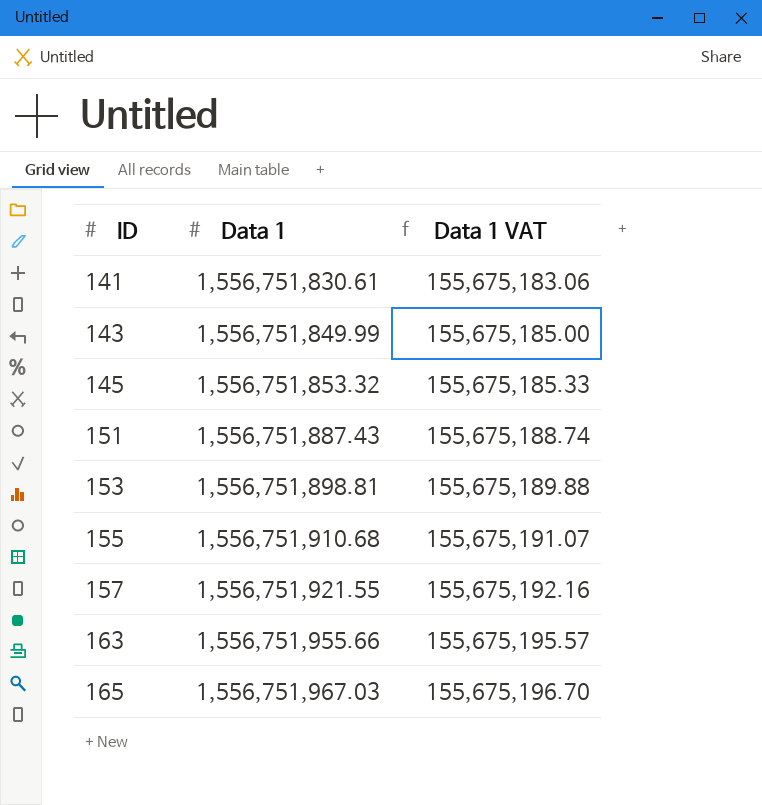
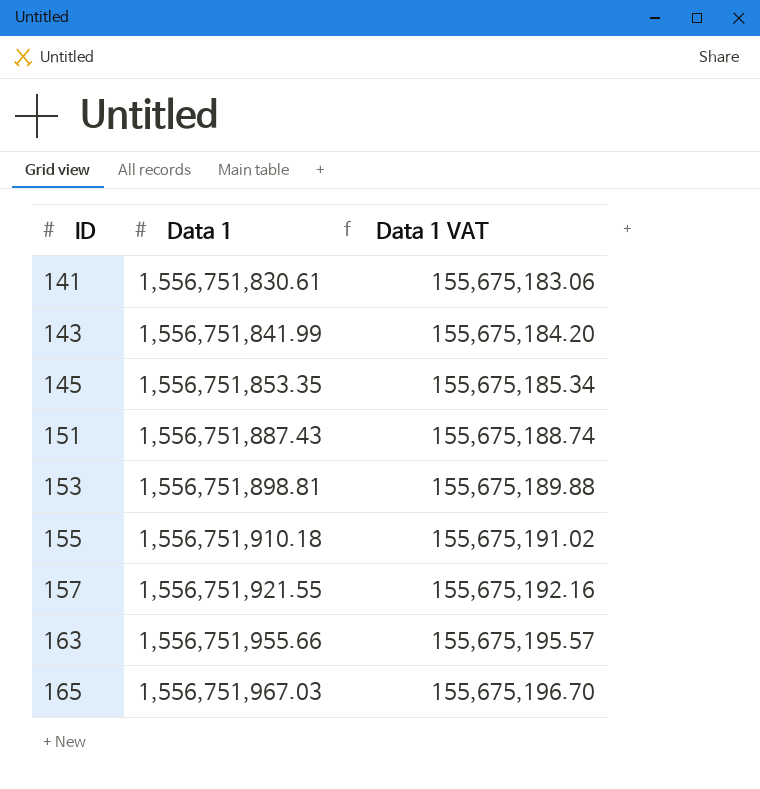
143 | Data 1: 1,556,751,849.99 -> 1,556,751,841.99
143 | Data 1 VAT: 155,675,185.00 -> 155,675,184.20
145 | Data 1: 1,556,751,853.32 -> 1,556,751,853.35
145 | Data 1 VAT: 155,675,185.33 -> 155,675,185.34
155 | Data 1: 1,556,751,910.68 -> 1,556,751,910.18
155 | Data 1 VAT: 155,675,191.07 -> 155,675,191.02

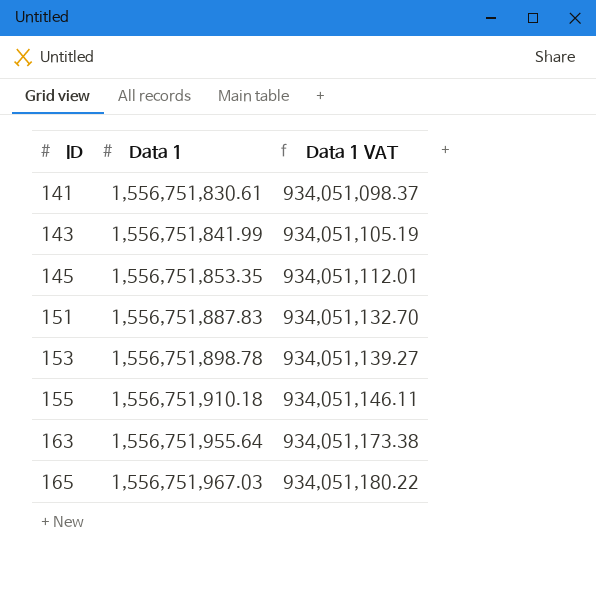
column Data 1 VAT | formula: [Data 1] * 0.1 -> [Data 1] * 0.6
row 157: 1,556,751,921.55 | 155,675,192.16 -> none
151 | Data 1: 1,556,751,887.43 -> 1,556,751,887.83
153 | Data 1: 1,556,751,898.81 -> 1,556,751,898.78
163 | Data 1: 1,556,751,955.66 -> 1,556,751,955.64

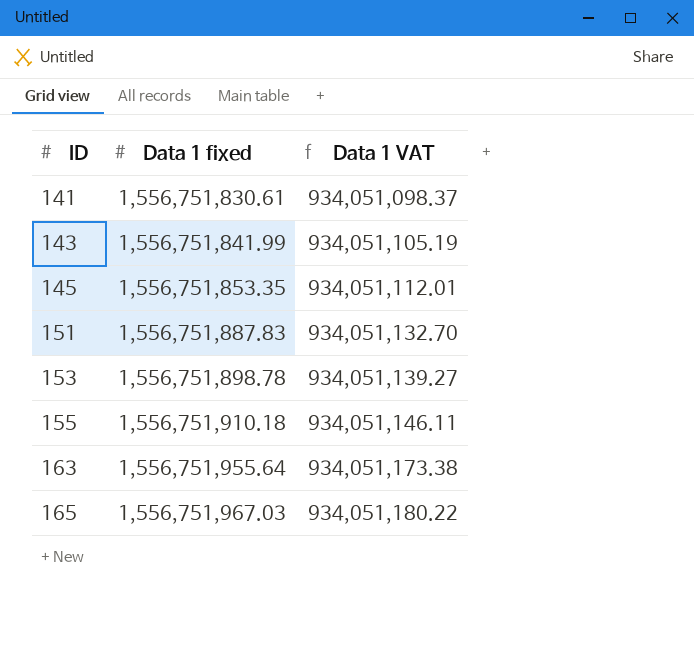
column name: Data 1 -> Data 1 fixed

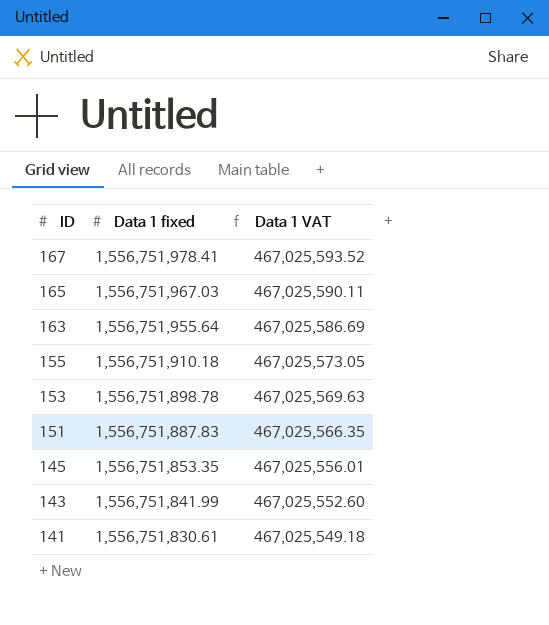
row order: ID ascending -> ID descending
column Data 1 VAT | formula: [Data 1 fixed] * 0.6 -> [Data 1 fixed] * 0.3
row 167: none -> 1,556,751,978.41 | 467,025,593.52

